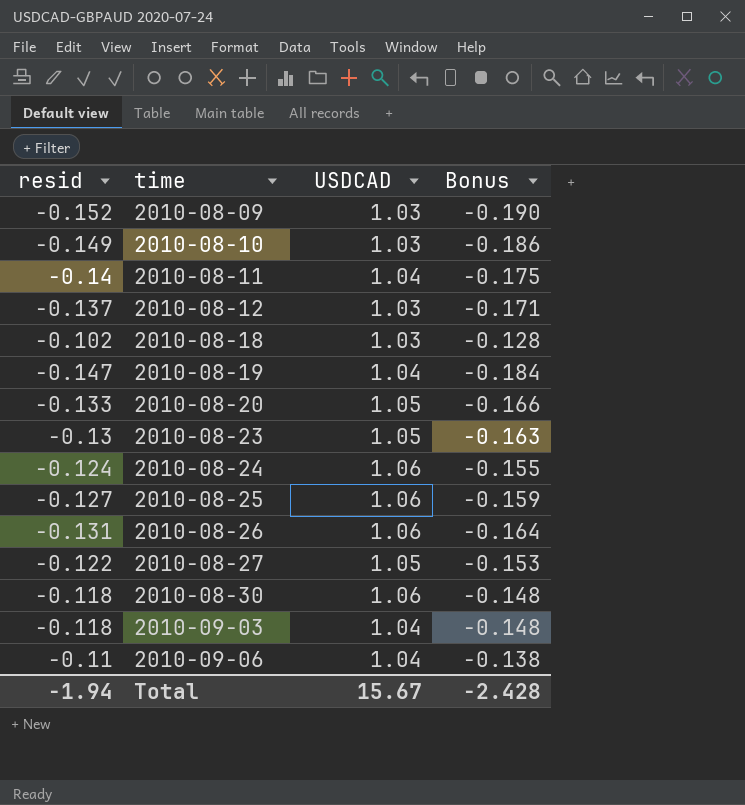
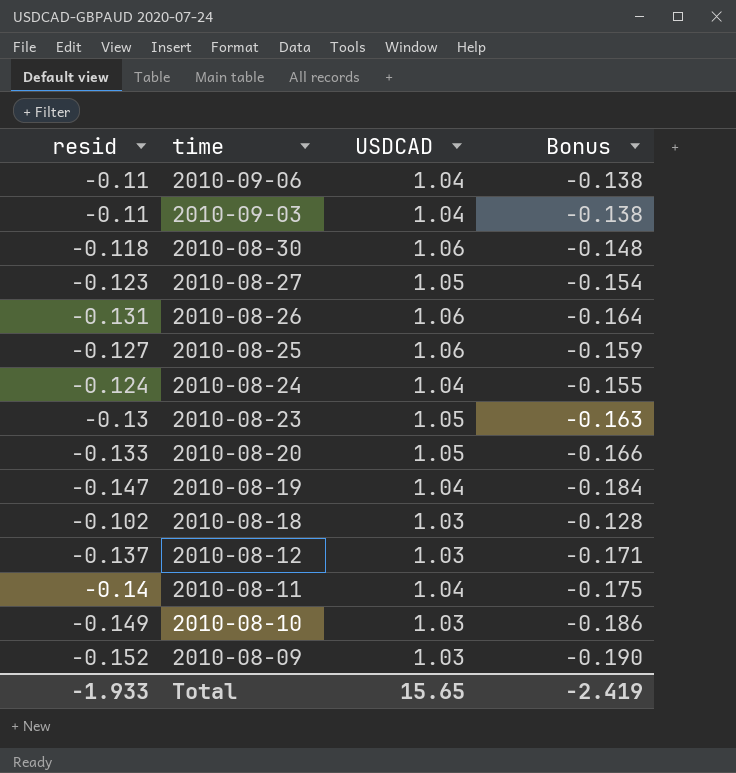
row order: time ascending -> time descending
2010-09-03 | resid: -0.118 -> -0.11
2010-09-03 | Bonus: -0.148 -> -0.138
2010-08-27 | resid: -0.122 -> -0.123
2010-08-27 | Bonus: -0.153 -> -0.154
2010-08-24 | USDCAD: 1.06 -> 1.04
Total | resid: -1.94 -> -1.933
Total | USDCAD: 15.67 -> 15.65
Total | Bonus: -2.428 -> -2.419

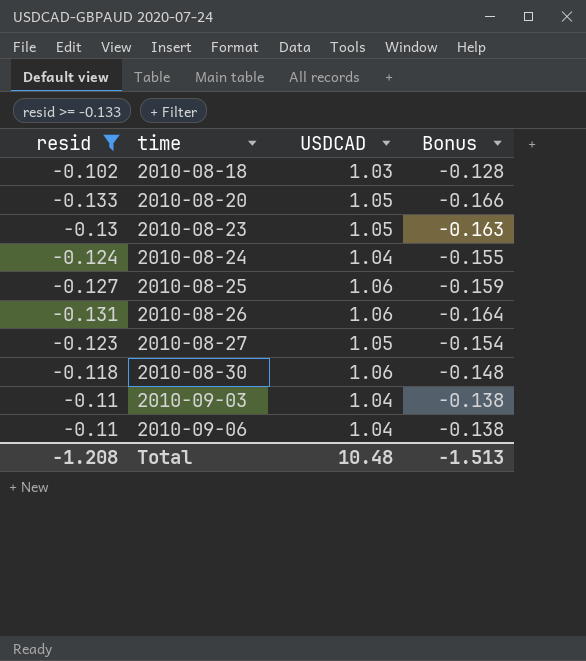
filter: none -> resid >= -0.133
row order: time descending -> time ascending
Total | resid: -1.933 -> -1.208
Total | USDCAD: 15.65 -> 10.48
Total | Bonus: -2.419 -> -1.513

